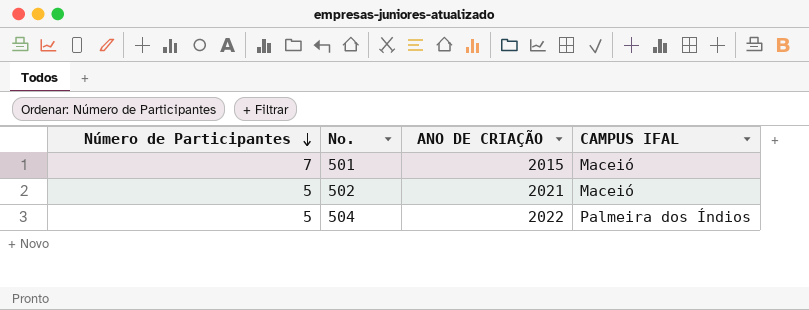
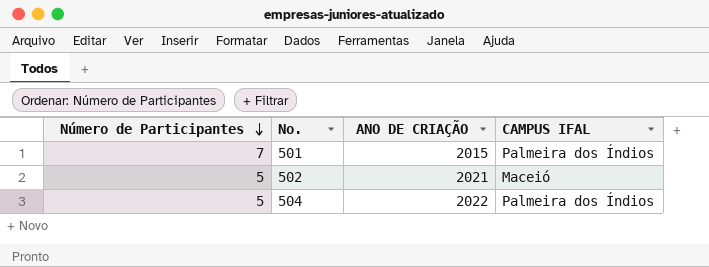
501 | CAMPUS IFAL: Maceió -> Palmeira dos Índios

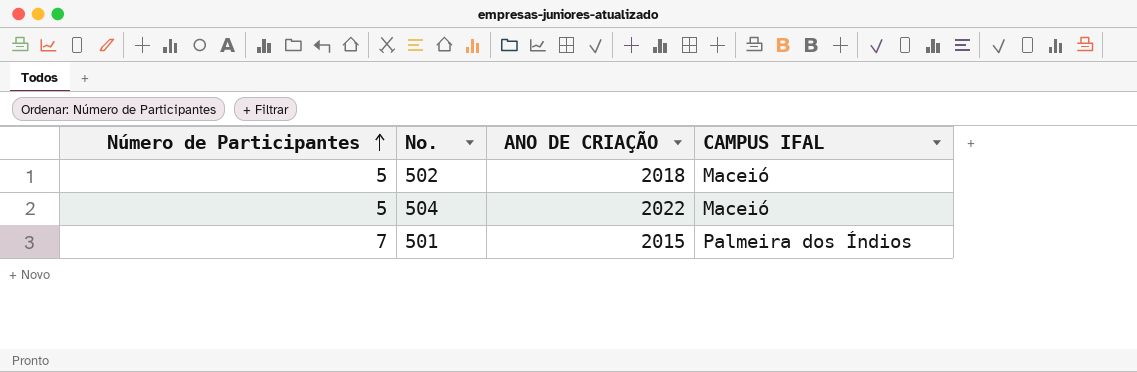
row order: Número de Participantes descending -> Número de Participantes ascending
502 | ANO DE CRIAÇÃO: 2021 -> 2018
504 | CAMPUS IFAL: Palmeira dos Índios -> Maceió

